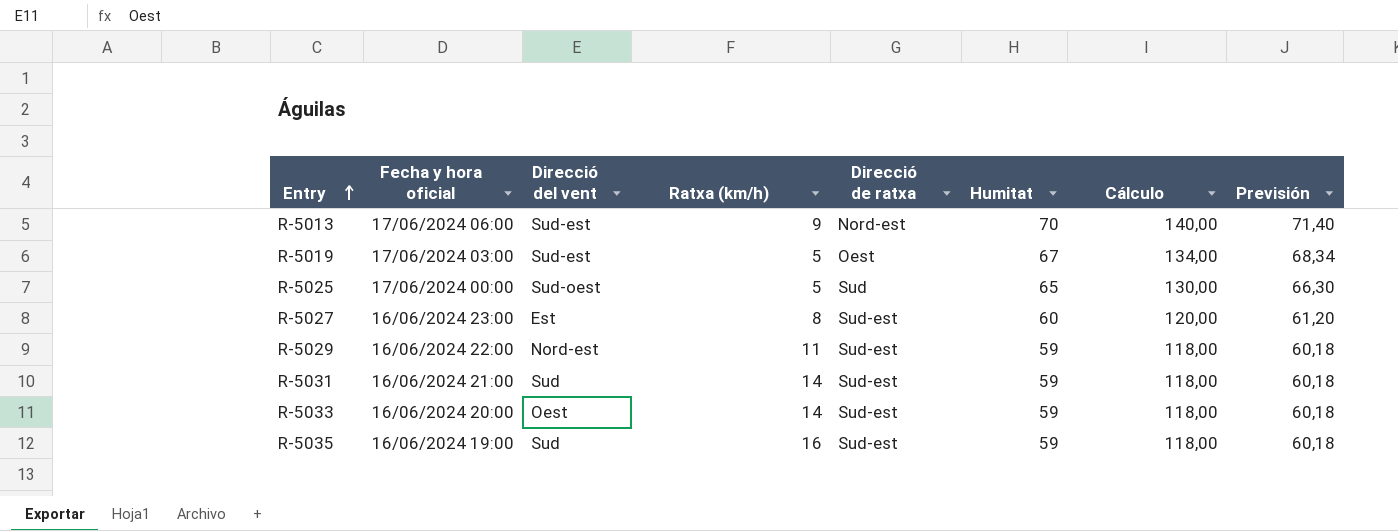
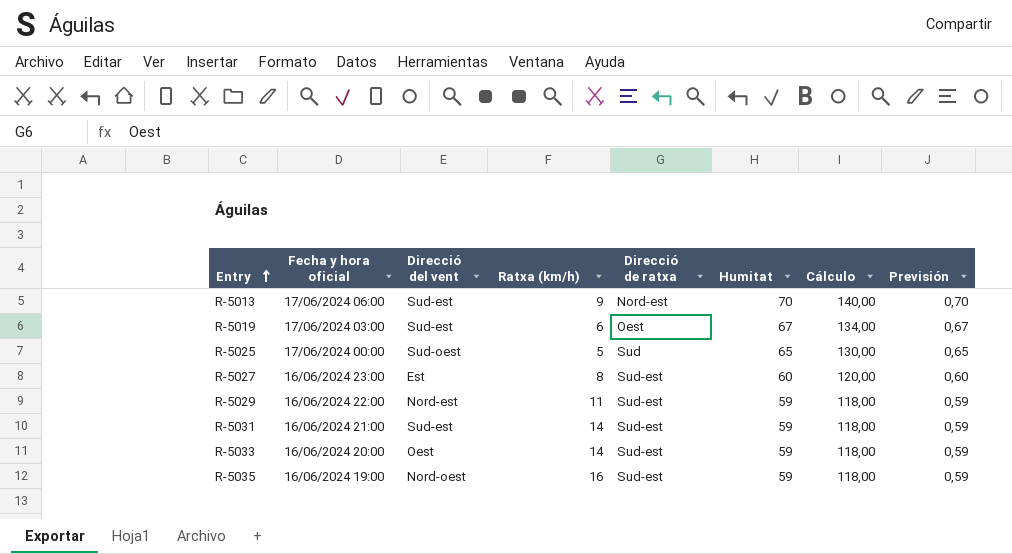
column Previsión | formula: [Humitat] * 1,02 -> [Humitat] * 0,01
R-5019 | Ratxa (km/h): 5 -> 6
R-5031 | Direcció del vent: Sud -> Sud-est
R-5035 | Direcció del vent: Sud -> Nord-oest

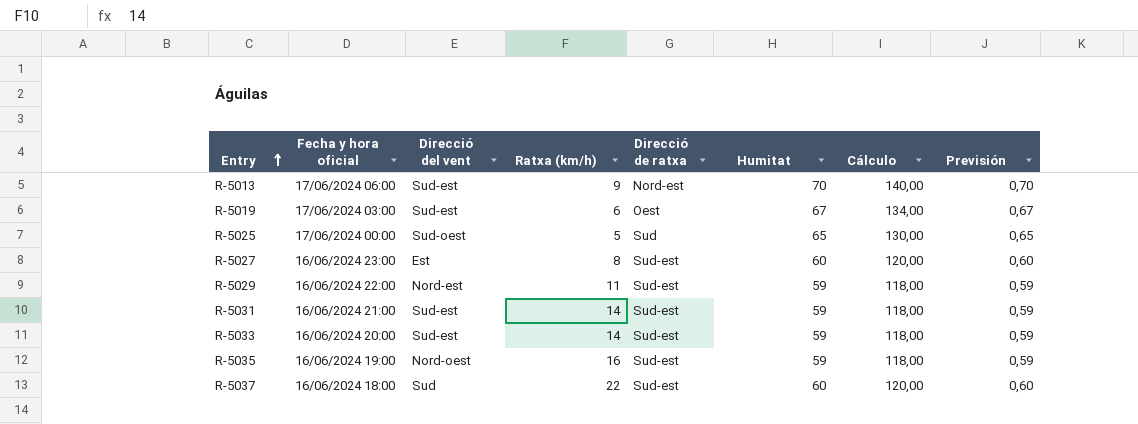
R-5033 | Direcció del vent: Oest -> Sud-est
row R-5037: none -> 16/06/2024 18:00 | Sud | 22 | Sud-est | 60 | 120,00 | 0,60

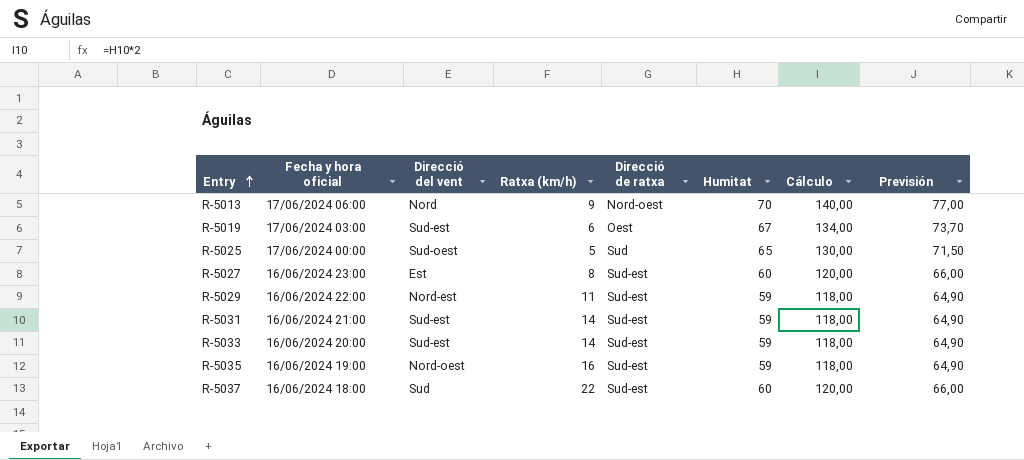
column Previsión | formula: [Humitat] * 0,01 -> [Humitat] * 1,1
R-5013 | Direcció del vent: Sud-est -> Nord
R-5013 | Direcció de ratxa: Nord-est -> Nord-oest

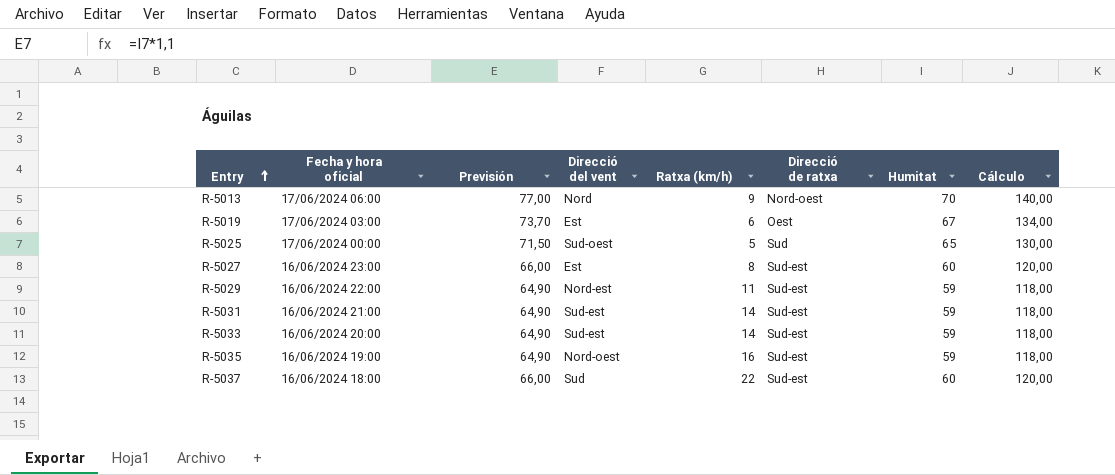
column Previsión | position: 8 -> 3
R-5019 | Direcció del vent: Sud-est -> Est

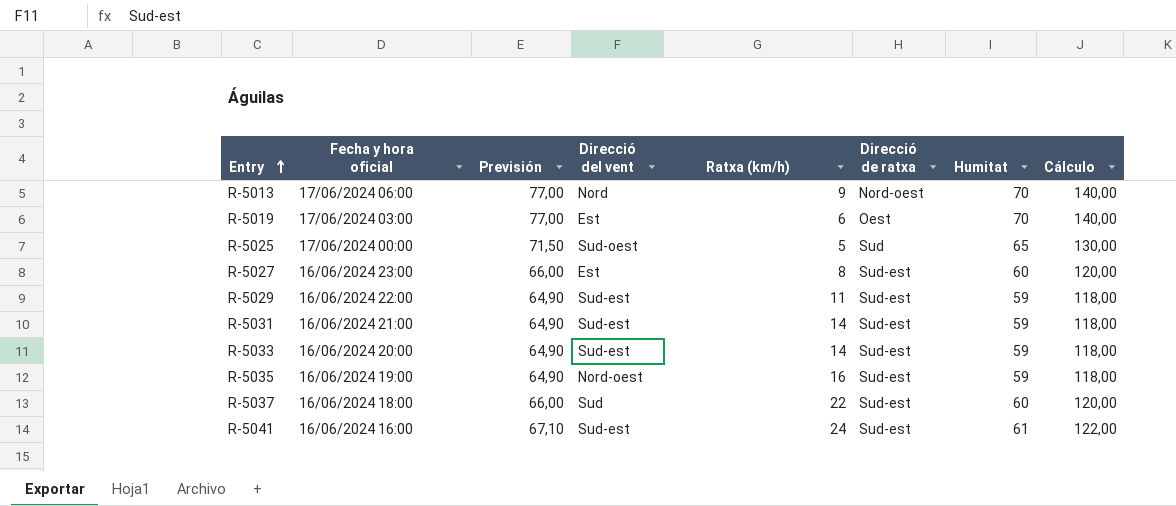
R-5019 | Previsión: 73,70 -> 77,00
R-5019 | Humitat: 67 -> 70
R-5019 | Cálculo: 134,00 -> 140,00
R-5029 | Direcció del vent: Nord-est -> Sud-est
row R-5041: none -> 16/06/2024 16:00 | 67,10 | Sud-est | 24 | Sud-est | 61 | 122,00

